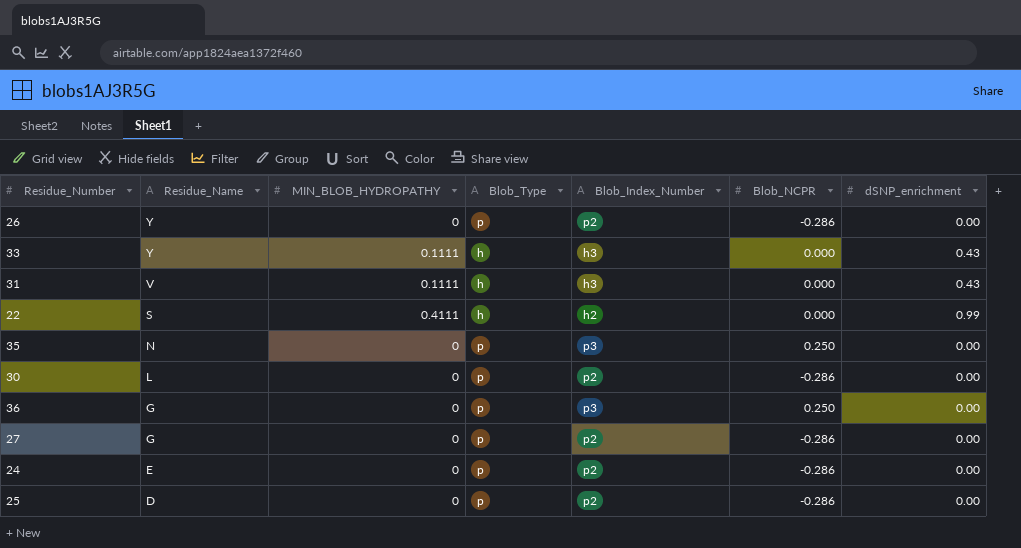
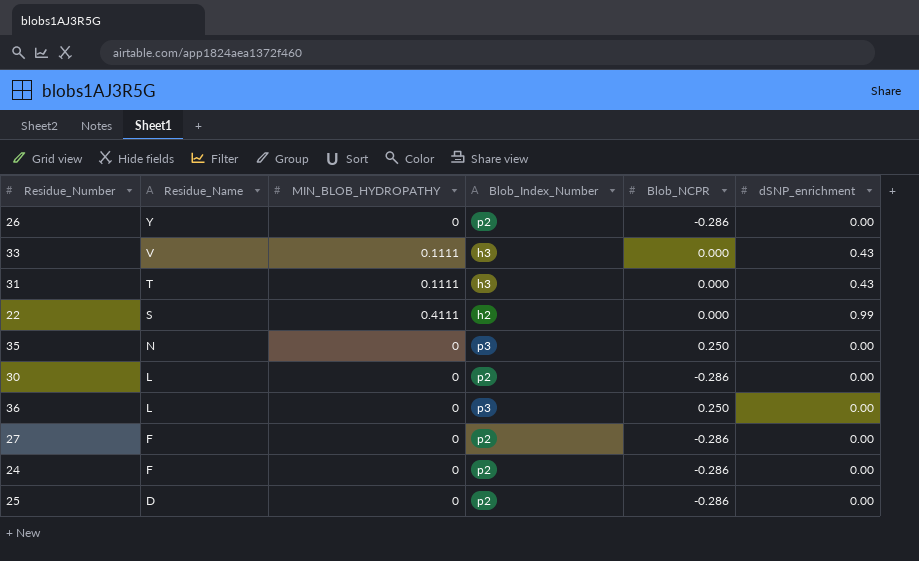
column Blob_Type | position: 4 -> none
33 | Residue_Name: Y -> V
31 | Residue_Name: V -> T
36 | Residue_Name: G -> L
27 | Residue_Name: G -> F
24 | Residue_Name: E -> F

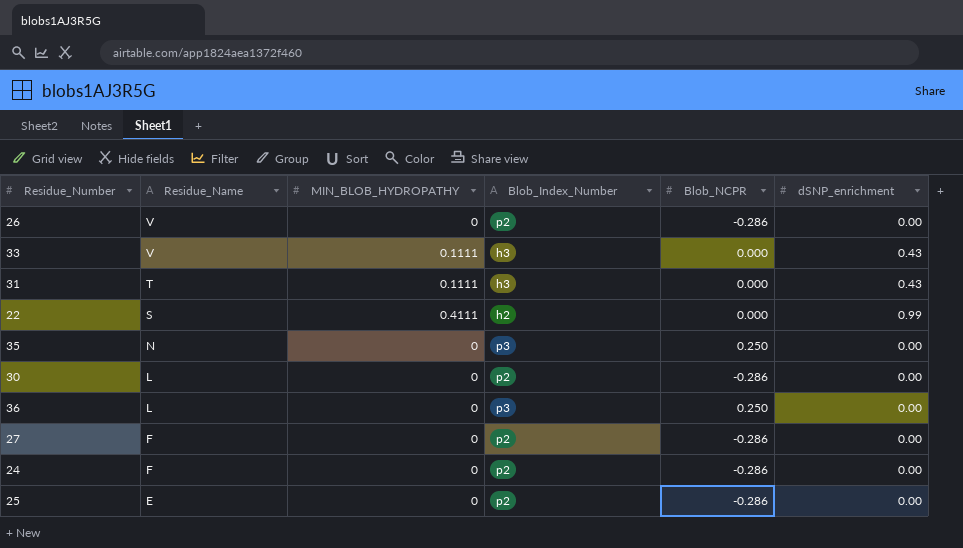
26 | Residue_Name: Y -> V
25 | Residue_Name: D -> E

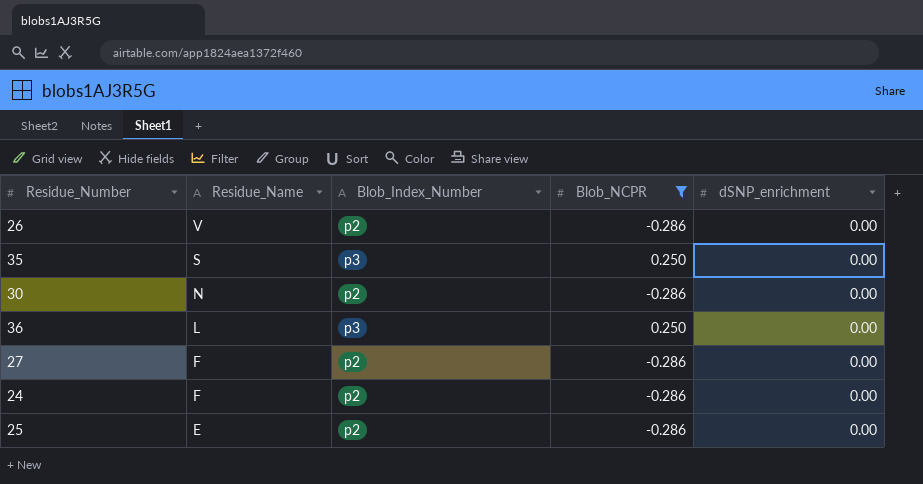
filter: none -> Blob_NCPR != 0.000
column MIN_BLOB_HYDROPATHY | position: 3 -> none
35 | Residue_Name: N -> S
30 | Residue_Name: L -> N

